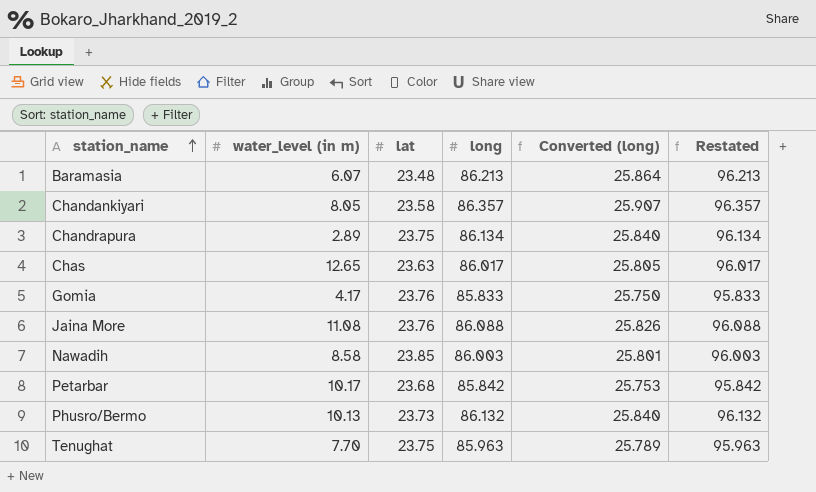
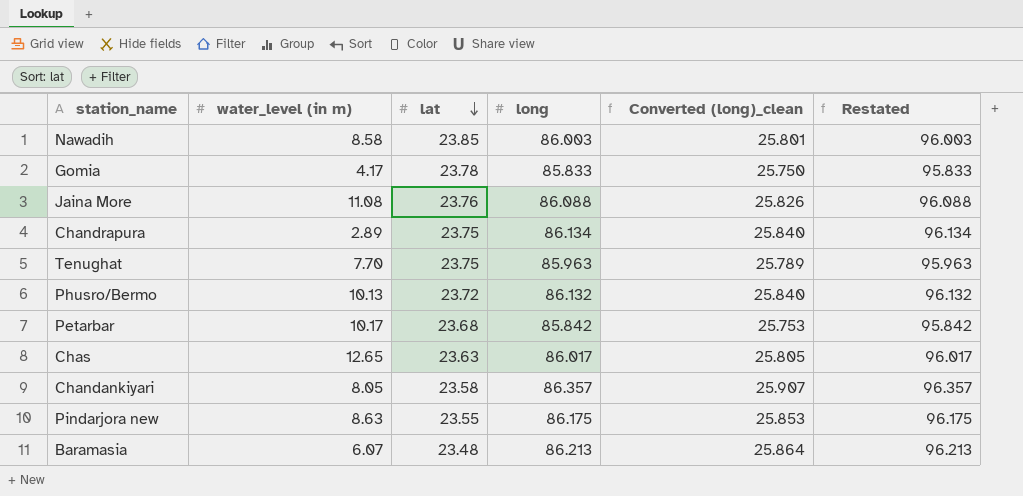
row order: station_name ascending -> lat descending
column name: Converted (long) -> Converted (long)_clean
Gomia | lat: 23.76 -> 23.78
Phusro/Bermo | lat: 23.73 -> 23.72
row Pindarjora new: none -> 8.63 | 23.55 | 86.175 | 25.853 | 96.175

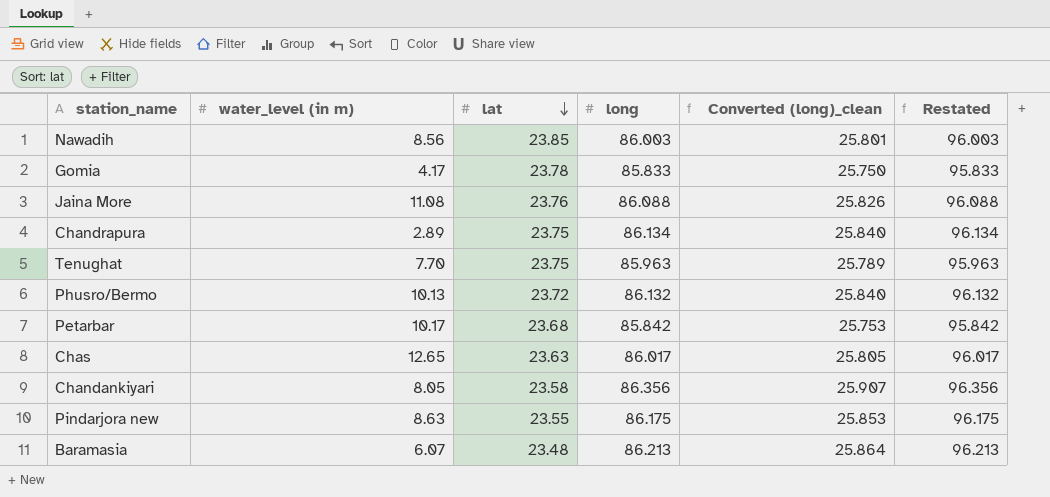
Nawadih | water_level (in m): 8.58 -> 8.56
Chandankiyari | long: 86.357 -> 86.356
Chandankiyari | Restated: 96.357 -> 96.356

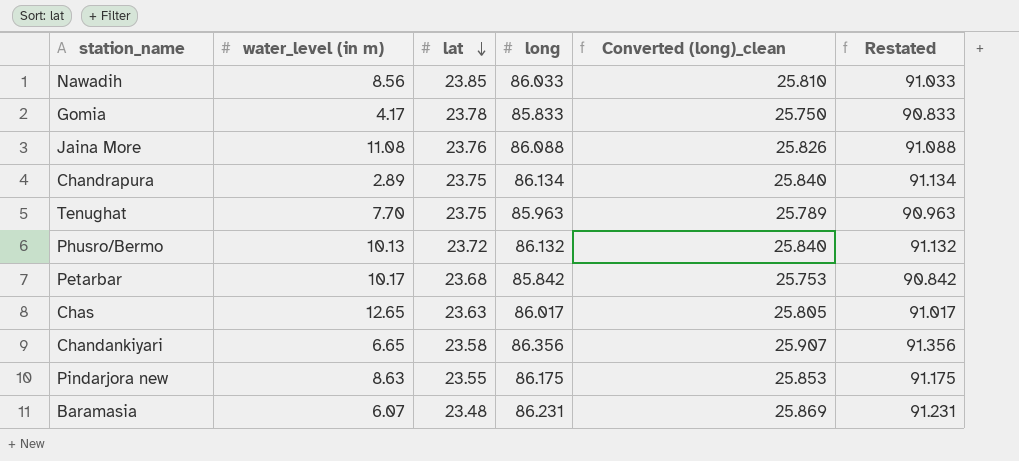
column Restated | formula: [long] + 10 -> [long] + 5
Nawadih | long: 86.003 -> 86.033
Nawadih | Converted (long)_clean: 25.801 -> 25.810
Chandankiyari | water_level (in m): 8.05 -> 6.65
Baramasia | long: 86.213 -> 86.231
Baramasia | Converted (long)_clean: 25.864 -> 25.869

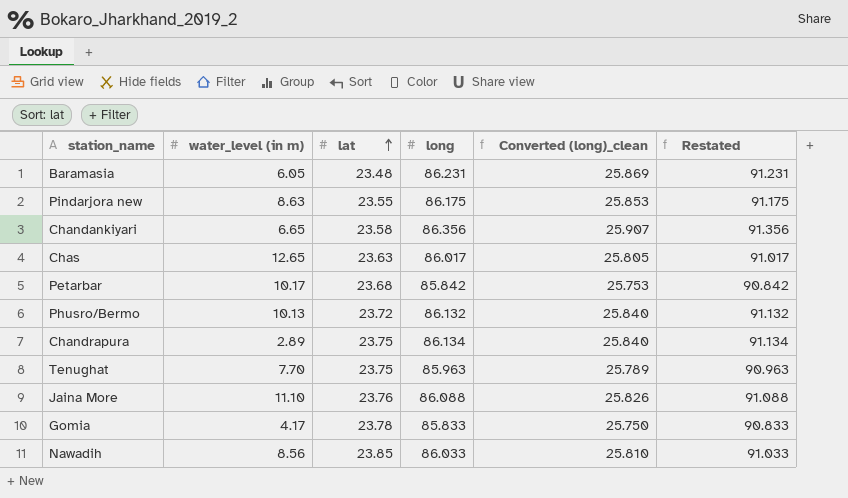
row order: lat descending -> lat ascending
Baramasia | water_level (in m): 6.07 -> 6.05
Jaina More | water_level (in m): 11.08 -> 11.10

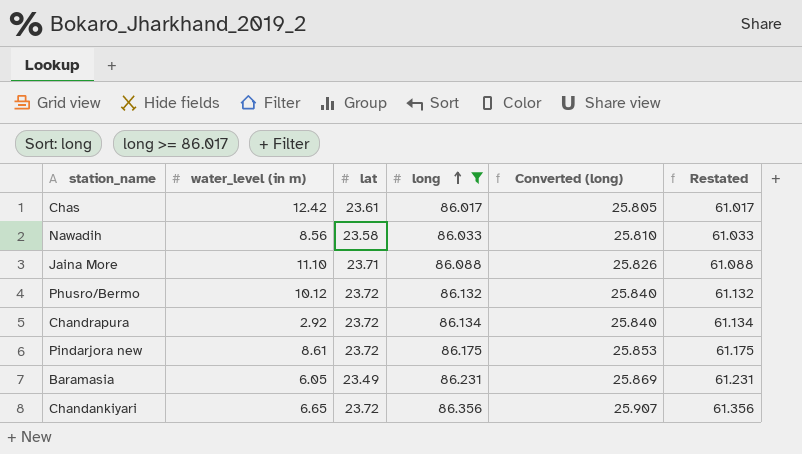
filter: none -> long >= 86.017
row order: lat ascending -> long ascending
column name: Converted (long)_clean -> Converted (long)
column Restated | formula: [long] + 5 -> [long] - 25
Chas | water_level (in m): 12.65 -> 12.42
Chas | lat: 23.63 -> 23.61
Nawadih | lat: 23.85 -> 23.58
Jaina More | lat: 23.76 -> 23.71
Phusro/Bermo | water_level (in m): 10.13 -> 10.12
Chandrapura | water_level (in m): 2.89 -> 2.92
Chandrapura | lat: 23.75 -> 23.72
Pindarjora new | water_level (in m): 8.63 -> 8.61
Pindarjora new | lat: 23.55 -> 23.72
Baramasia | lat: 23.48 -> 23.49
Chandankiyari | lat: 23.58 -> 23.72

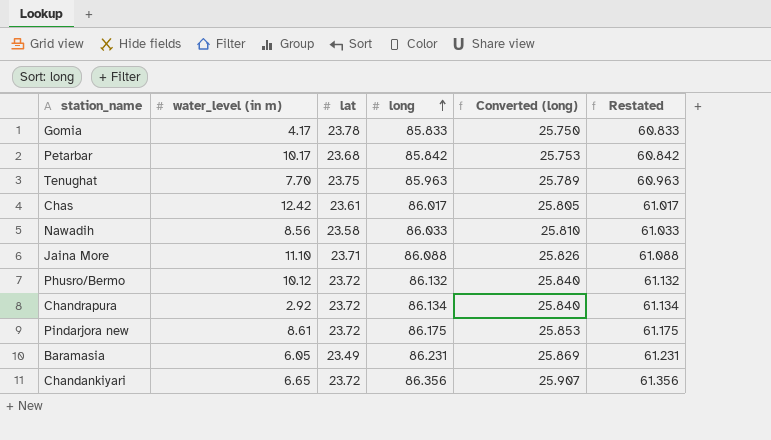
filter: long >= 86.017 -> none

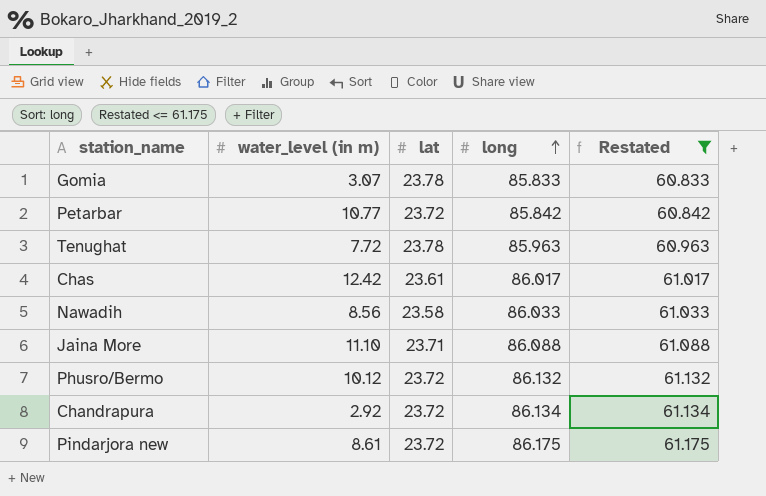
filter: none -> Restated <= 61.175
column Converted (long) | formula: [long] * 0.3 -> none
Gomia | water_level (in m): 4.17 -> 3.07
Petarbar | water_level (in m): 10.17 -> 10.77
Petarbar | lat: 23.68 -> 23.72
Tenughat | water_level (in m): 7.70 -> 7.72
Tenughat | lat: 23.75 -> 23.78

